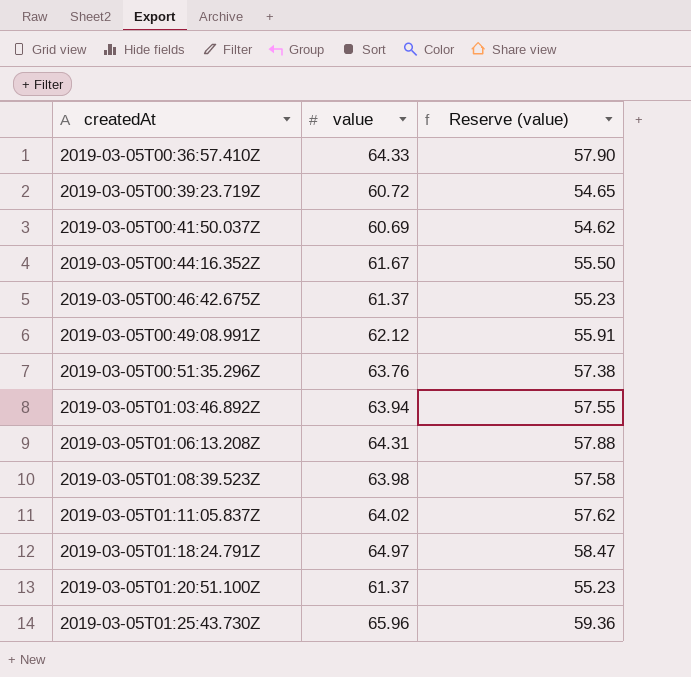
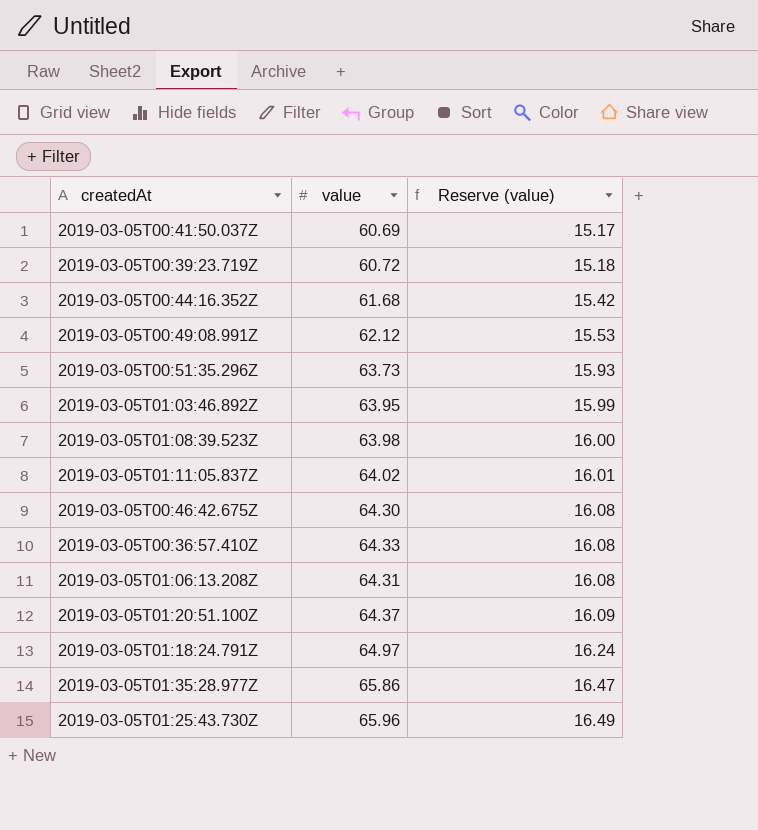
row order: createdAt ascending -> Reserve (value) ascending
column Reserve (value) | formula: [value] * 0.9 -> [value] * 0.25
2019-03-05T00:44:16.352Z | value: 61.67 -> 61.68
2019-03-05T00:51:35.296Z | value: 63.76 -> 63.73
2019-03-05T01:03:46.892Z | value: 63.94 -> 63.95
2019-03-05T00:46:42.675Z | value: 61.37 -> 64.30
2019-03-05T01:20:51.100Z | value: 61.37 -> 64.37
row 2019-03-05T01:35:28.977Z: none -> 65.86 | 16.47

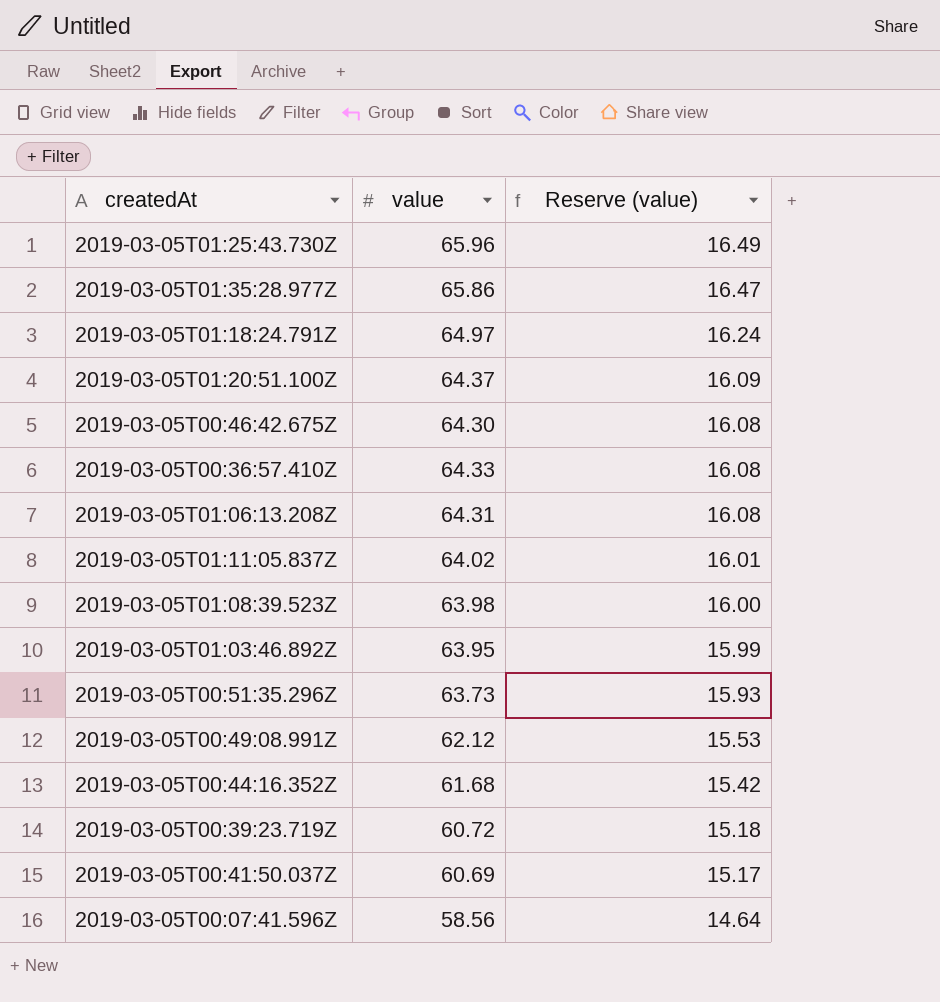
row order: Reserve (value) ascending -> Reserve (value) descending
row 2019-03-05T00:07:41.596Z: none -> 58.56 | 14.64

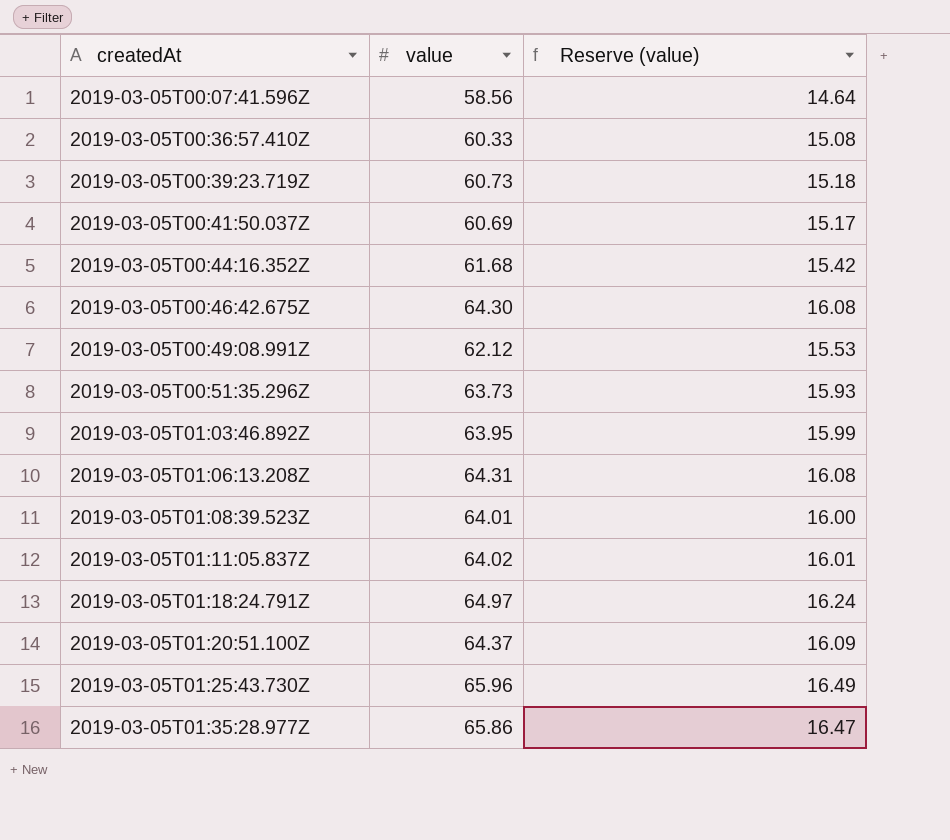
row order: Reserve (value) descending -> createdAt ascending
2019-03-05T00:36:57.410Z | value: 64.33 -> 60.33
2019-03-05T00:36:57.410Z | Reserve (value): 16.08 -> 15.08
2019-03-05T00:39:23.719Z | value: 60.72 -> 60.73
2019-03-05T01:08:39.523Z | value: 63.98 -> 64.01

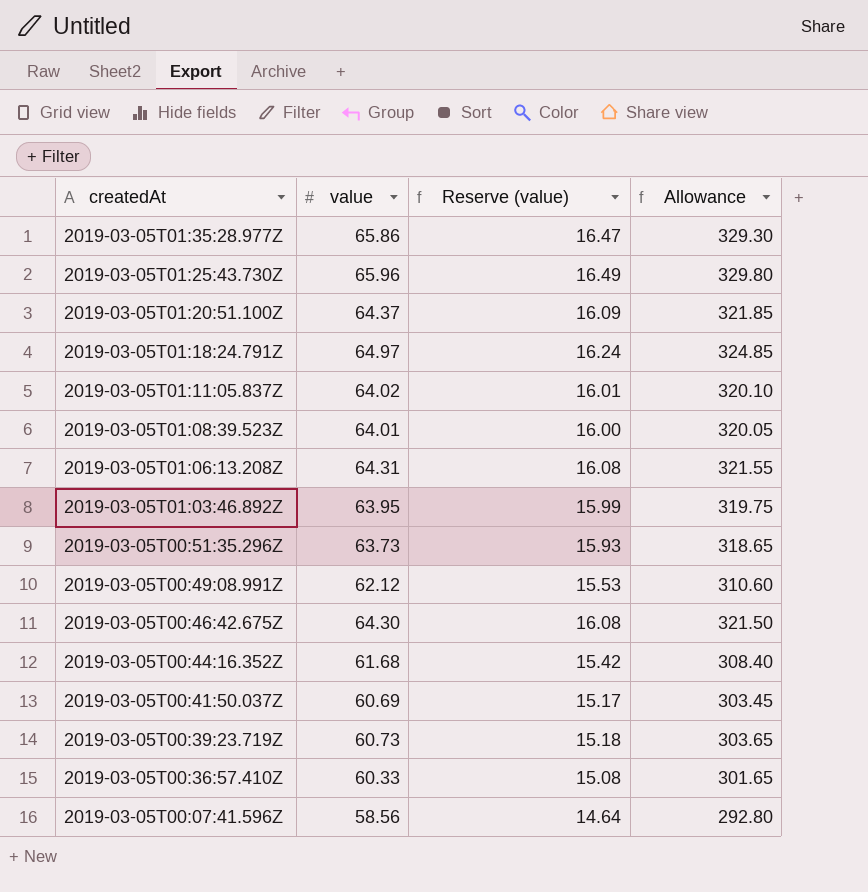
row order: createdAt ascending -> createdAt descending
column Allowance | formula: none -> [value] * 5

